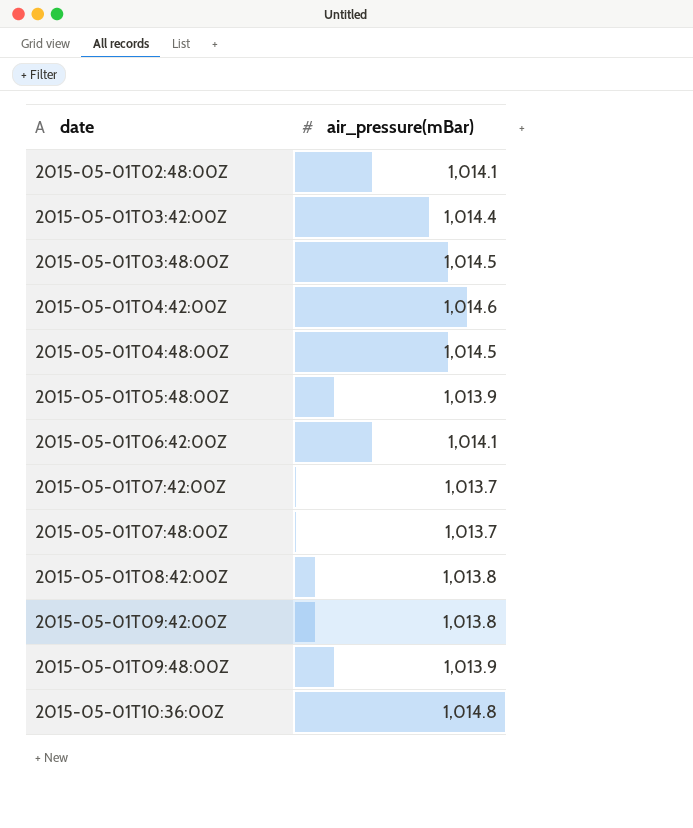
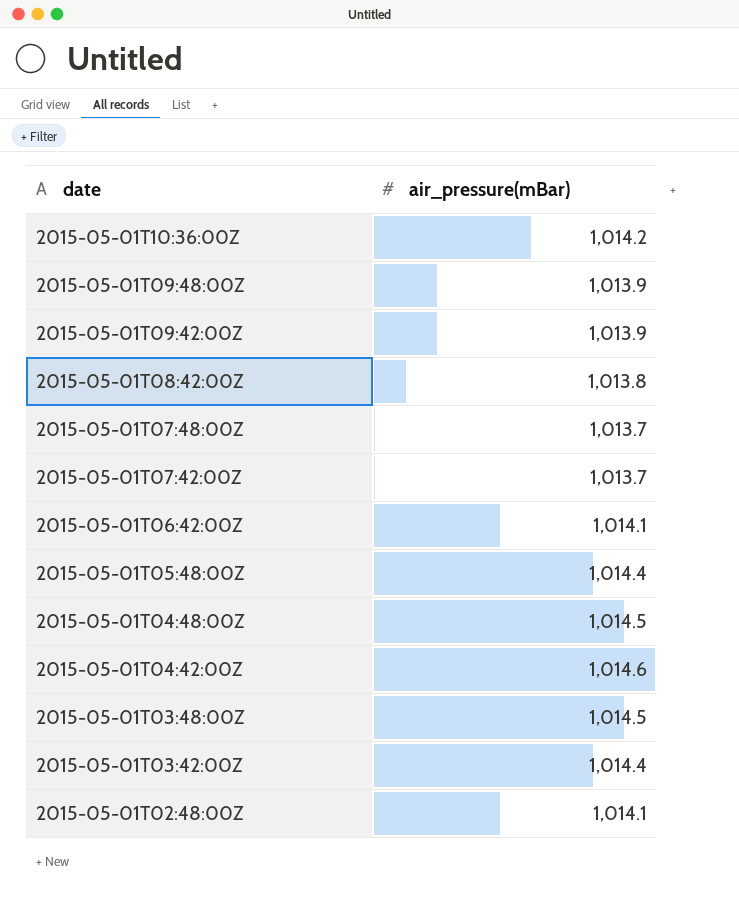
row order: date ascending -> date descending
2015-05-01T10:36:00Z | air_pressure(mBar): 1,014.8 -> 1,014.2
2015-05-01T09:42:00Z | air_pressure(mBar): 1,013.8 -> 1,013.9
2015-05-01T05:48:00Z | air_pressure(mBar): 1,013.9 -> 1,014.4

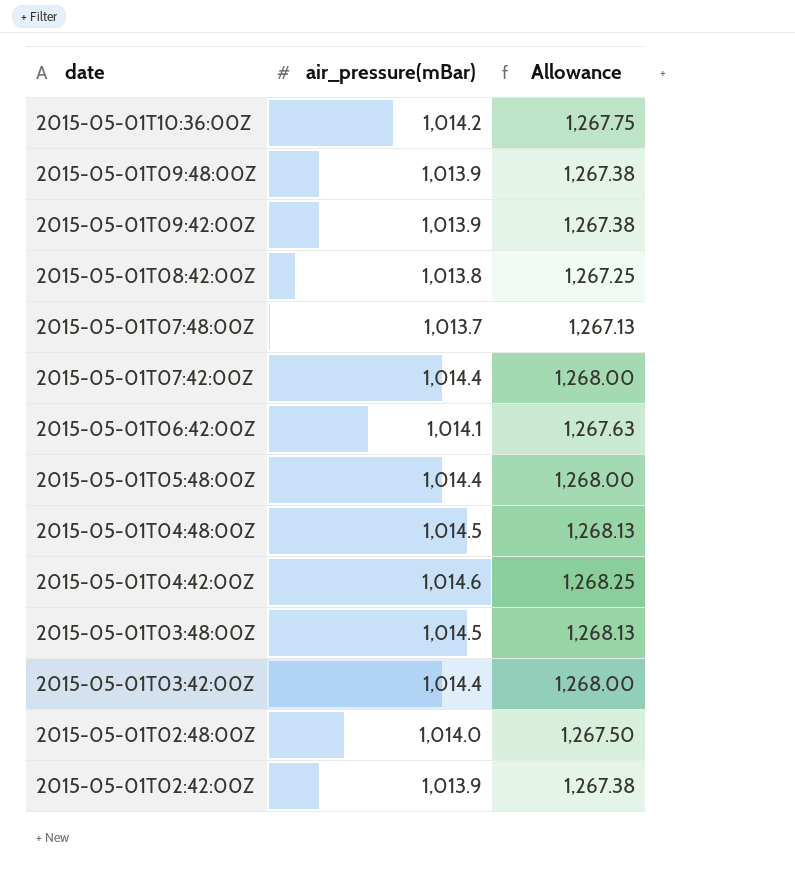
column Allowance | formula: none -> [air_pressure(mBar)] * 1.25
2015-05-01T07:42:00Z | air_pressure(mBar): 1,013.7 -> 1,014.4
2015-05-01T02:48:00Z | air_pressure(mBar): 1,014.1 -> 1,014.0
row 2015-05-01T02:42:00Z: none -> 1,013.9 | 1,267.38

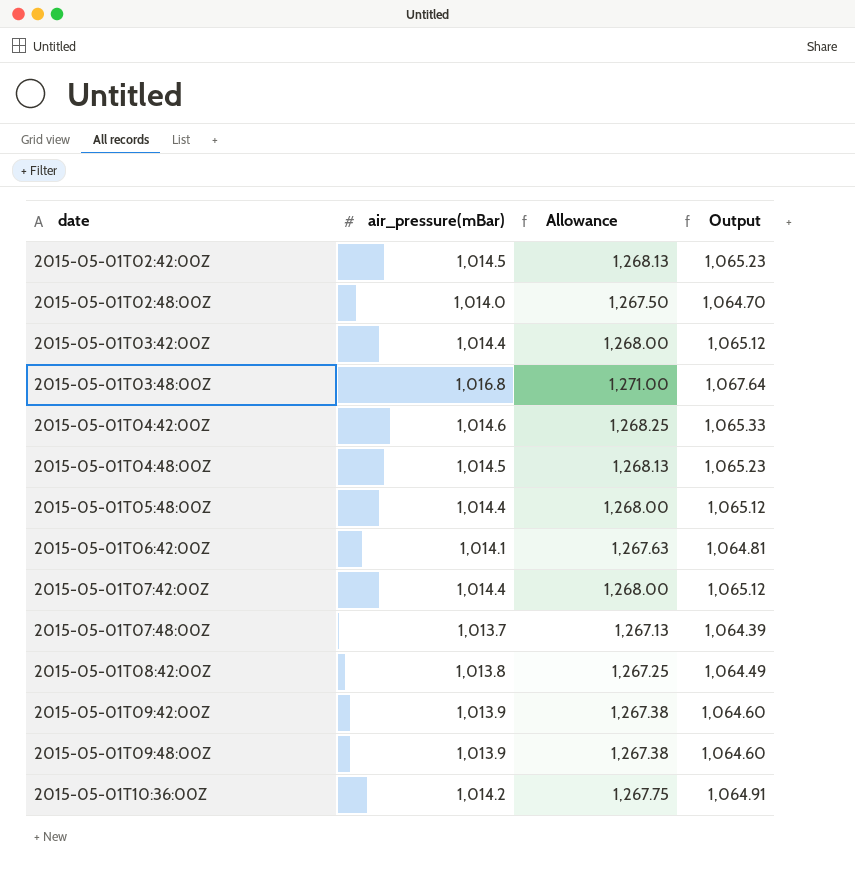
row order: date descending -> date ascending
column Output | formula: none -> [air_pressure(mBar)] * 1.05
2015-05-01T02:42:00Z | air_pressure(mBar): 1,013.9 -> 1,014.5
2015-05-01T02:42:00Z | Allowance: 1,267.38 -> 1,268.13
2015-05-01T03:48:00Z | air_pressure(mBar): 1,014.5 -> 1,016.8
2015-05-01T03:48:00Z | Allowance: 1,268.13 -> 1,271.00

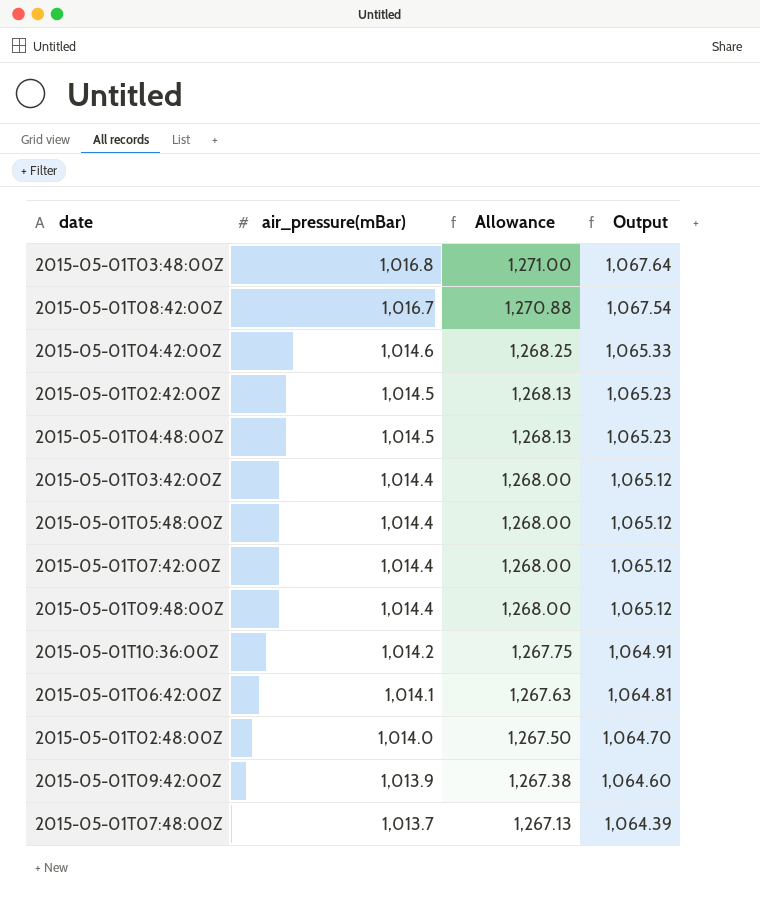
row order: date ascending -> air_pressure(mBar) descending
2015-05-01T08:42:00Z | air_pressure(mBar): 1,013.8 -> 1,016.7
2015-05-01T08:42:00Z | Allowance: 1,267.25 -> 1,270.88
2015-05-01T08:42:00Z | Output: 1,064.49 -> 1,067.54
2015-05-01T09:48:00Z | air_pressure(mBar): 1,013.9 -> 1,014.4
2015-05-01T09:48:00Z | Allowance: 1,267.38 -> 1,268.00
2015-05-01T09:48:00Z | Output: 1,064.60 -> 1,065.12

